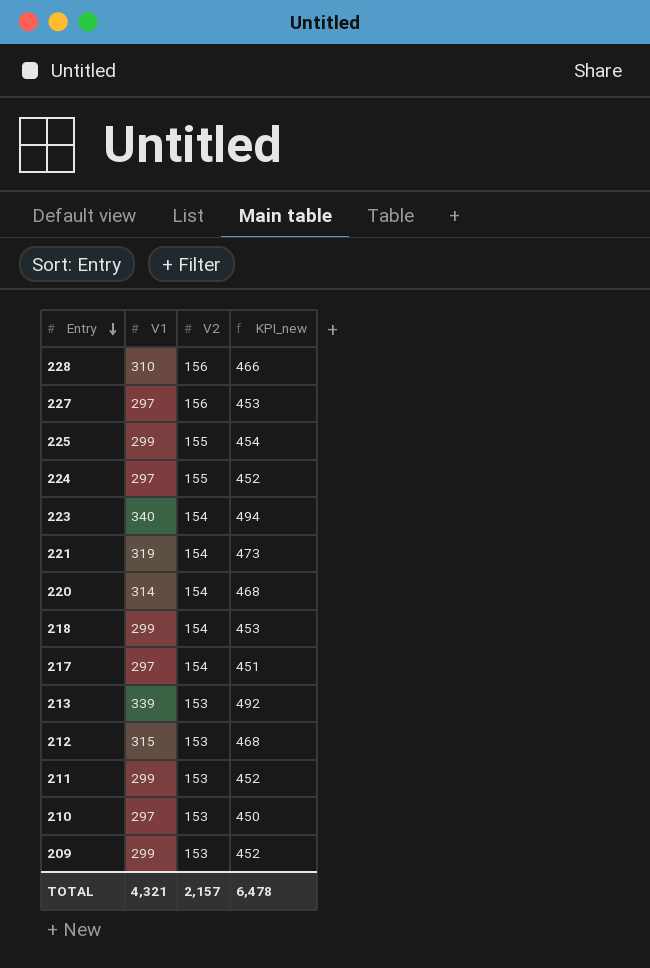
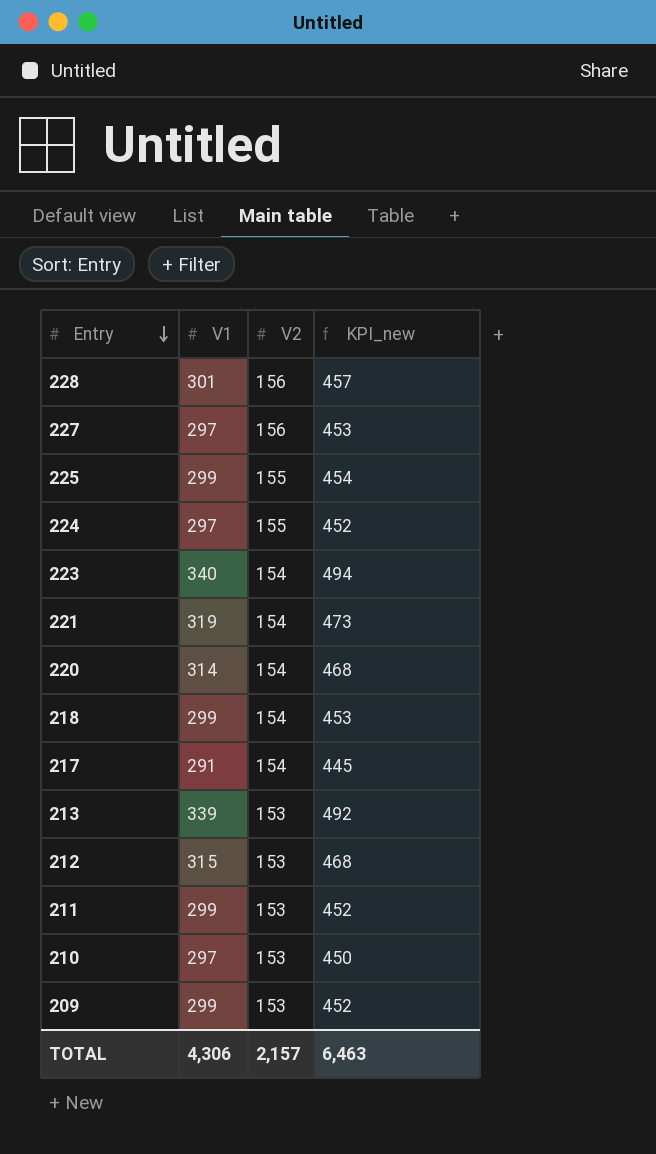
228 | V1: 310 -> 301
228 | KPI_new: 466 -> 457
217 | V1: 297 -> 291
217 | KPI_new: 451 -> 445
TOTAL | V1: 4,321 -> 4,306
TOTAL | KPI_new: 6,478 -> 6,463

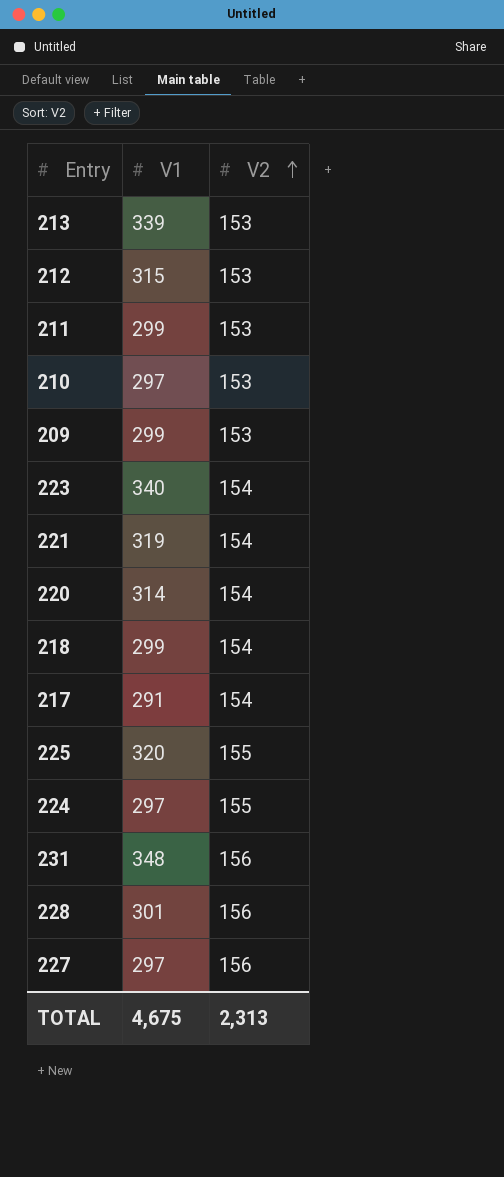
row order: Entry descending -> V2 ascending
column KPI_new | formula: [V1] + [V2] -> none
225 | V1: 299 -> 320
row 231: none -> 348 | 156
TOTAL | V1: 4,306 -> 4,675
TOTAL | V2: 2,157 -> 2,313

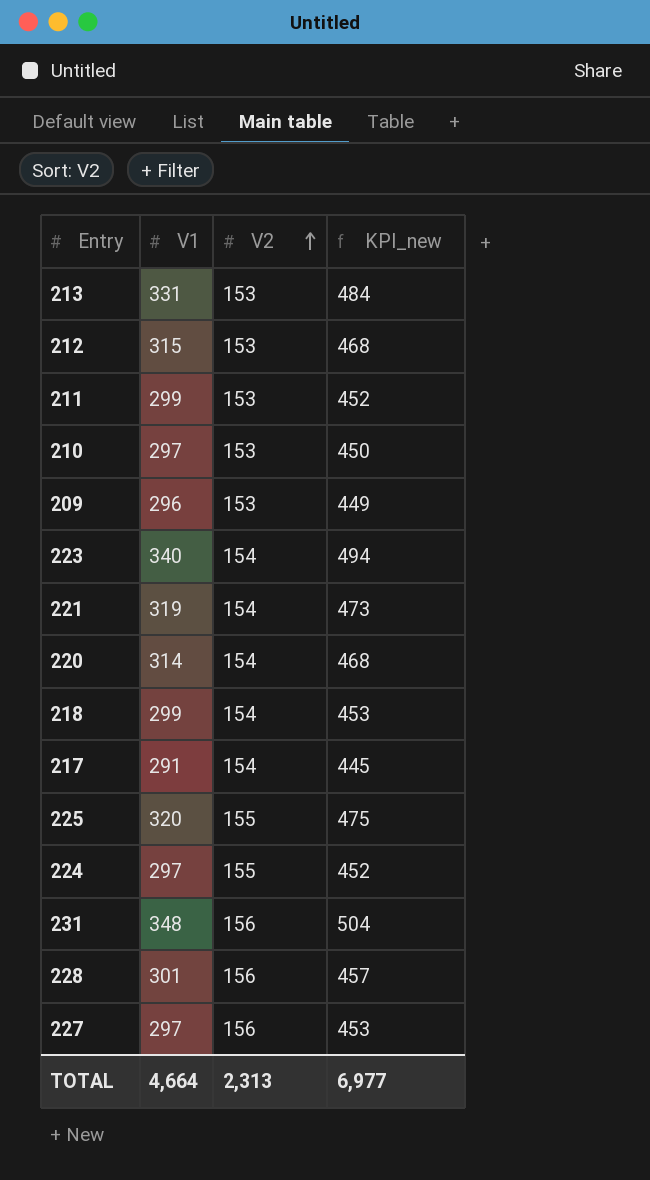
column KPI_new | formula: none -> [V1] + [V2]
213 | V1: 339 -> 331
209 | V1: 299 -> 296
TOTAL | V1: 4,675 -> 4,664

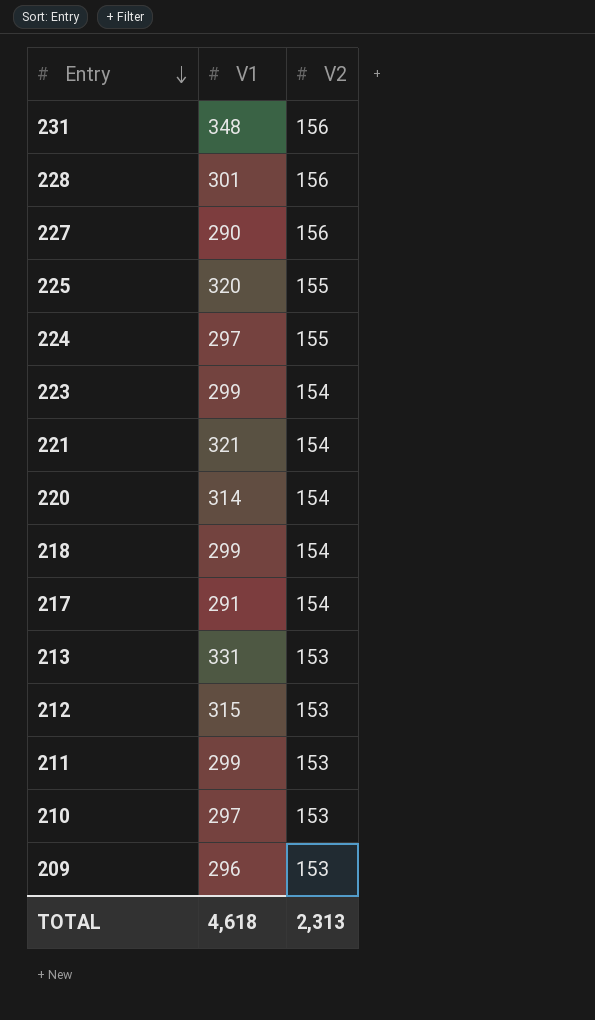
row order: V2 ascending -> Entry descending
column KPI_new | formula: [V1] + [V2] -> none
227 | V1: 297 -> 290
223 | V1: 340 -> 299
221 | V1: 319 -> 321
TOTAL | V1: 4,664 -> 4,618

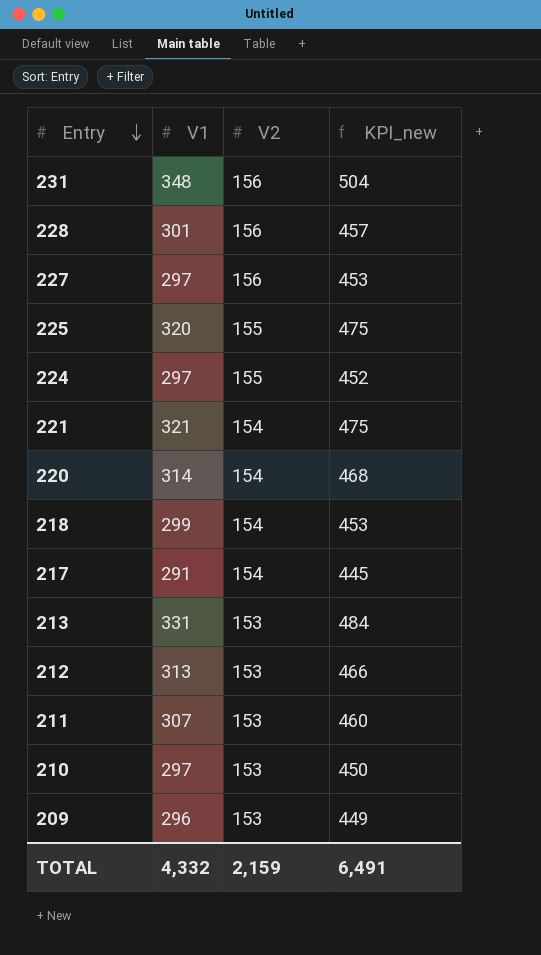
column KPI_new | formula: none -> [V1] + [V2]
row 223: 299 | 154 -> none
227 | V1: 290 -> 297
212 | V1: 315 -> 313
211 | V1: 299 -> 307
TOTAL | V1: 4,618 -> 4,332
TOTAL | V2: 2,313 -> 2,159

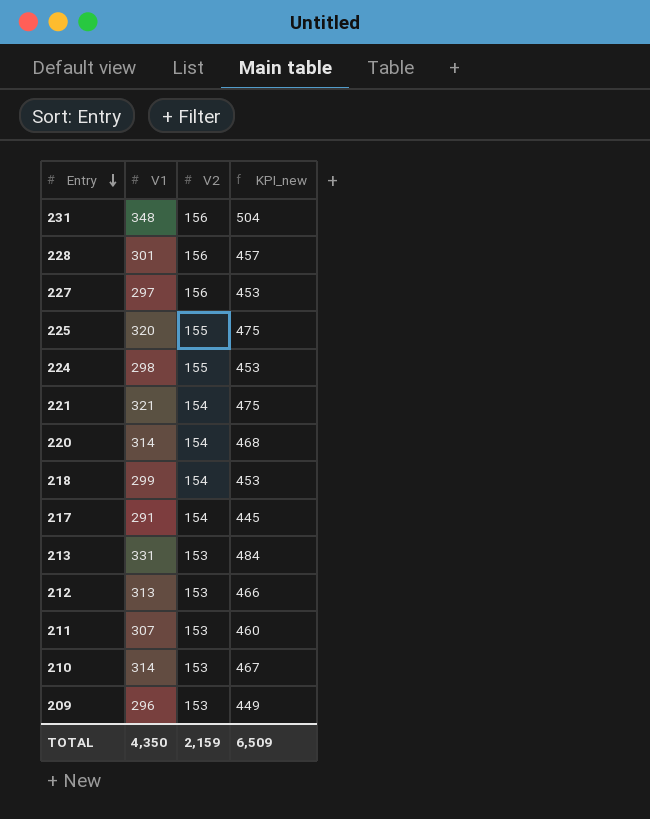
224 | V1: 297 -> 298
224 | KPI_new: 452 -> 453
210 | V1: 297 -> 314
210 | KPI_new: 450 -> 467
TOTAL | V1: 4,332 -> 4,350
TOTAL | KPI_new: 6,491 -> 6,509

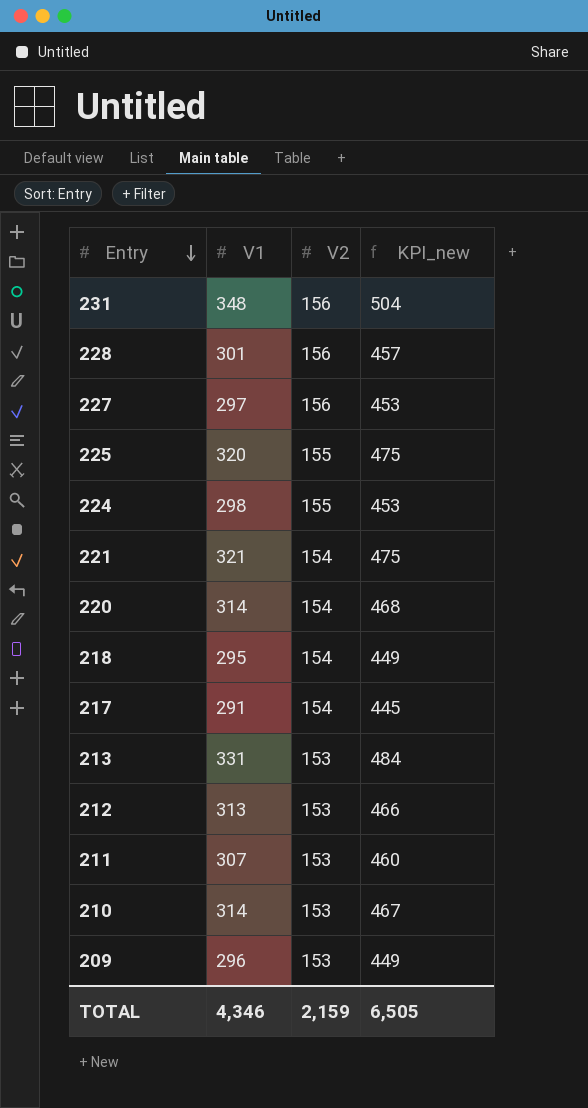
218 | V1: 299 -> 295
218 | KPI_new: 453 -> 449
TOTAL | V1: 4,350 -> 4,346
TOTAL | KPI_new: 6,509 -> 6,505

